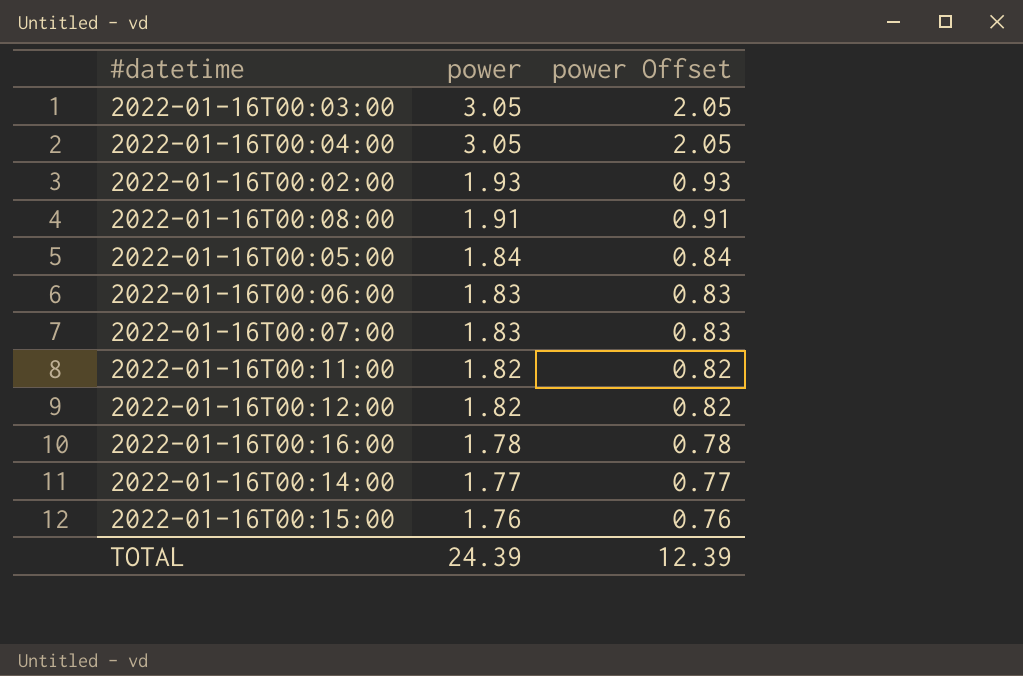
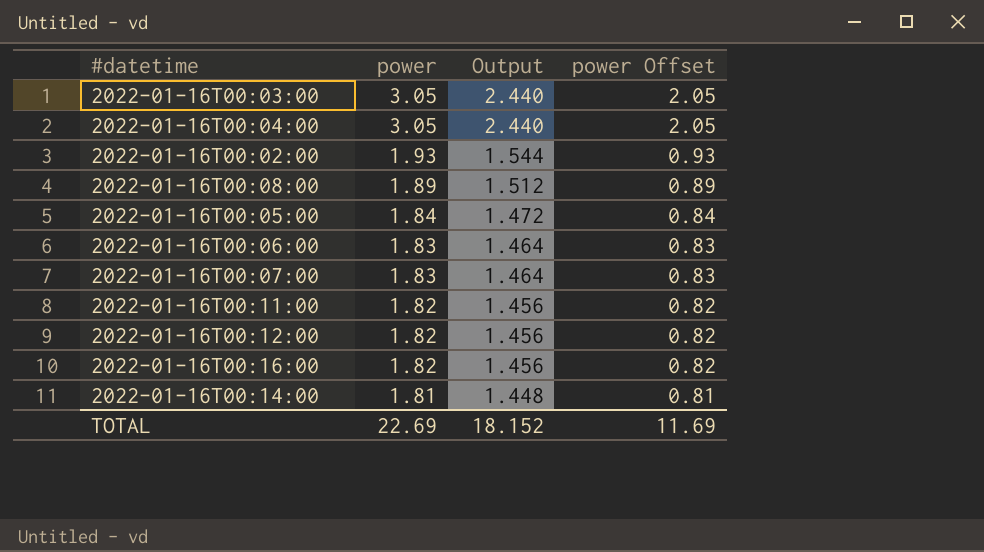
column Output | formula: none -> [power] * 0.8
row 2022-01-16T00:15:00: 1.76 | 0.76 -> none
2022-01-16T00:08:00 | power: 1.91 -> 1.89
2022-01-16T00:08:00 | power Offset: 0.91 -> 0.89
2022-01-16T00:16:00 | power: 1.78 -> 1.82
2022-01-16T00:16:00 | power Offset: 0.78 -> 0.82
2022-01-16T00:14:00 | power: 1.77 -> 1.81
2022-01-16T00:14:00 | power Offset: 0.77 -> 0.81
TOTAL | power: 24.39 -> 22.69
TOTAL | power Offset: 12.39 -> 11.69

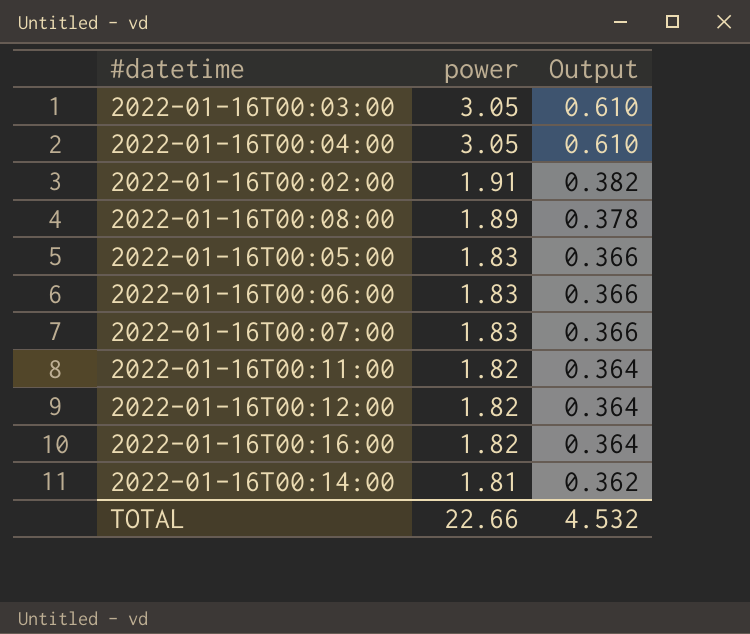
column power Offset | formula: [power] - 1 -> none
column Output | formula: [power] * 0.8 -> [power] * 0.2
2022-01-16T00:02:00 | power: 1.93 -> 1.91
2022-01-16T00:05:00 | power: 1.84 -> 1.83
TOTAL | power: 22.69 -> 22.66
TOTAL | Output: 18.152 -> 4.532

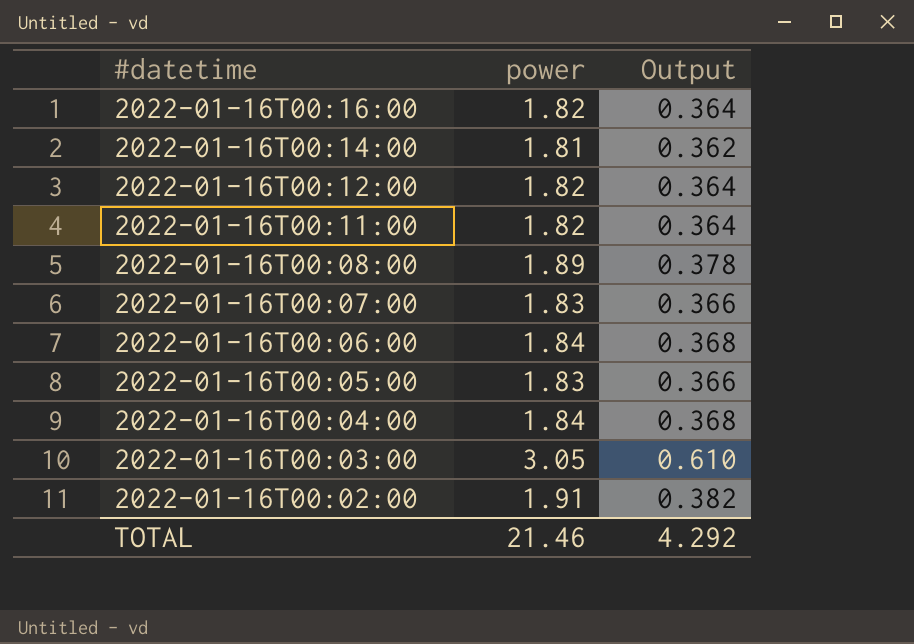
row order: power descending -> #datetime descending
2022-01-16T00:06:00 | power: 1.83 -> 1.84
2022-01-16T00:06:00 | Output: 0.366 -> 0.368
2022-01-16T00:04:00 | power: 3.05 -> 1.84
2022-01-16T00:04:00 | Output: 0.610 -> 0.368
TOTAL | power: 22.66 -> 21.46
TOTAL | Output: 4.532 -> 4.292

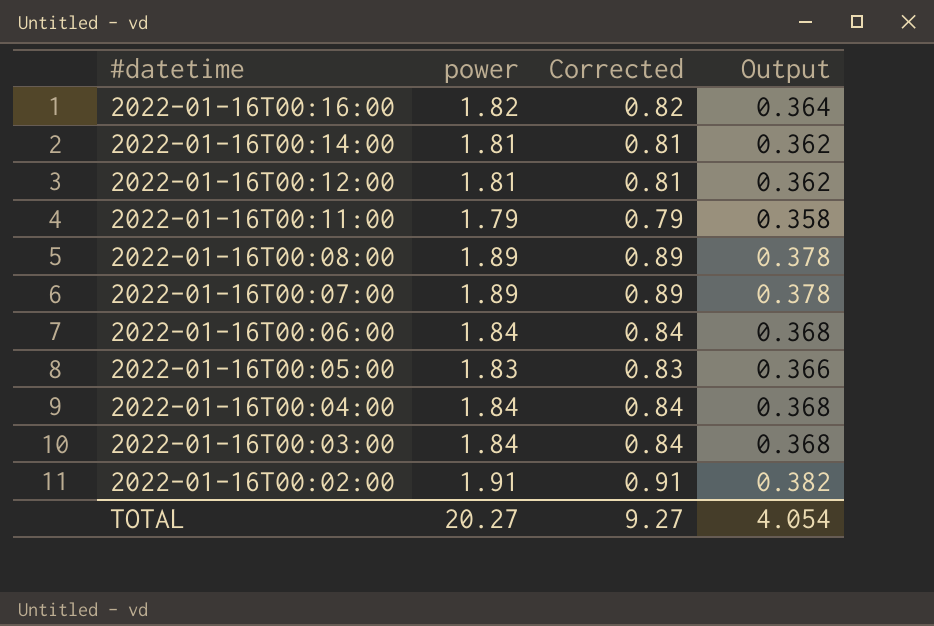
column Corrected | formula: none -> [power] - 1
2022-01-16T00:12:00 | power: 1.82 -> 1.81
2022-01-16T00:12:00 | Output: 0.364 -> 0.362
2022-01-16T00:11:00 | power: 1.82 -> 1.79
2022-01-16T00:11:00 | Output: 0.364 -> 0.358
2022-01-16T00:07:00 | power: 1.83 -> 1.89
2022-01-16T00:07:00 | Output: 0.366 -> 0.378
2022-01-16T00:03:00 | power: 3.05 -> 1.84
2022-01-16T00:03:00 | Output: 0.610 -> 0.368
TOTAL | power: 21.46 -> 20.27
TOTAL | Output: 4.292 -> 4.054

